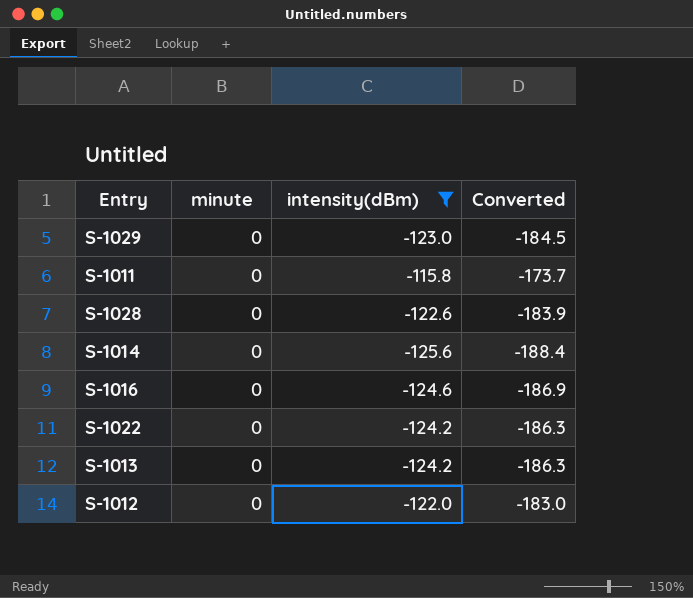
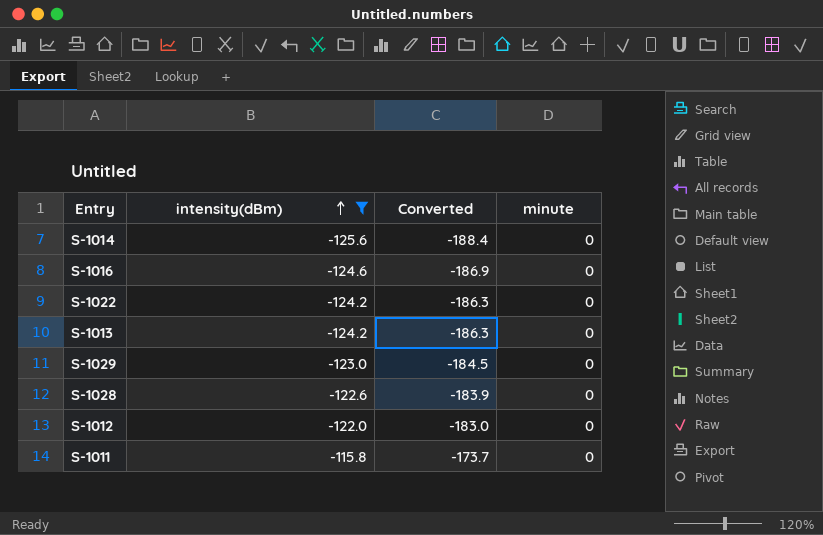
row order: none -> intensity(dBm) ascending
column minute | position: 2 -> 4

